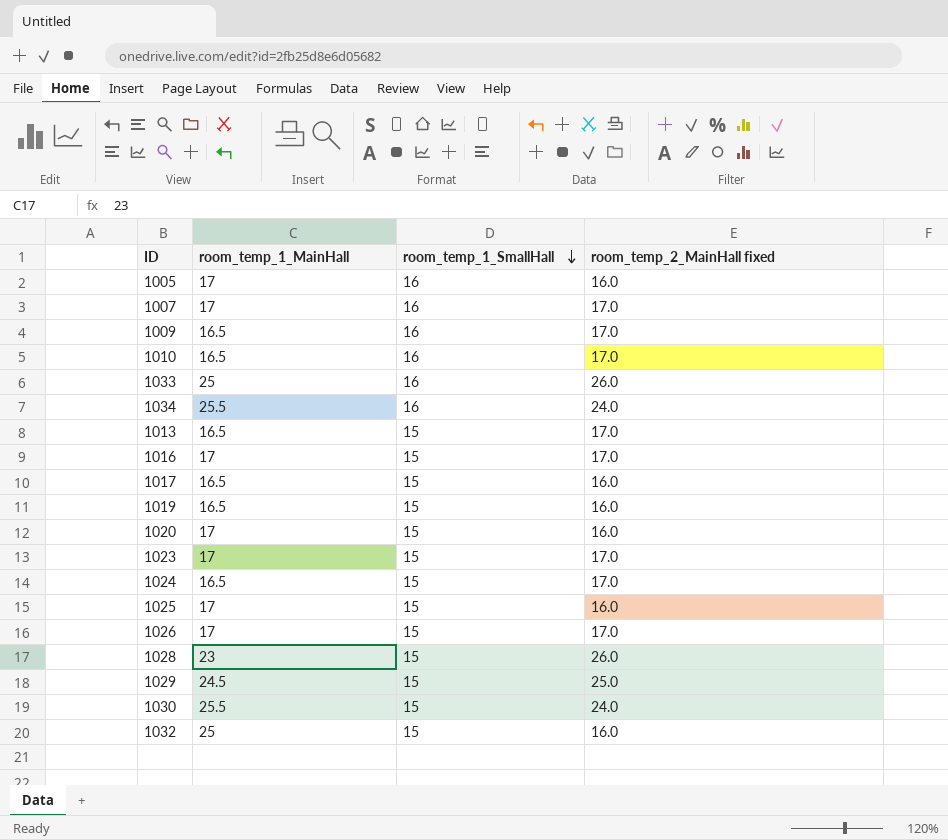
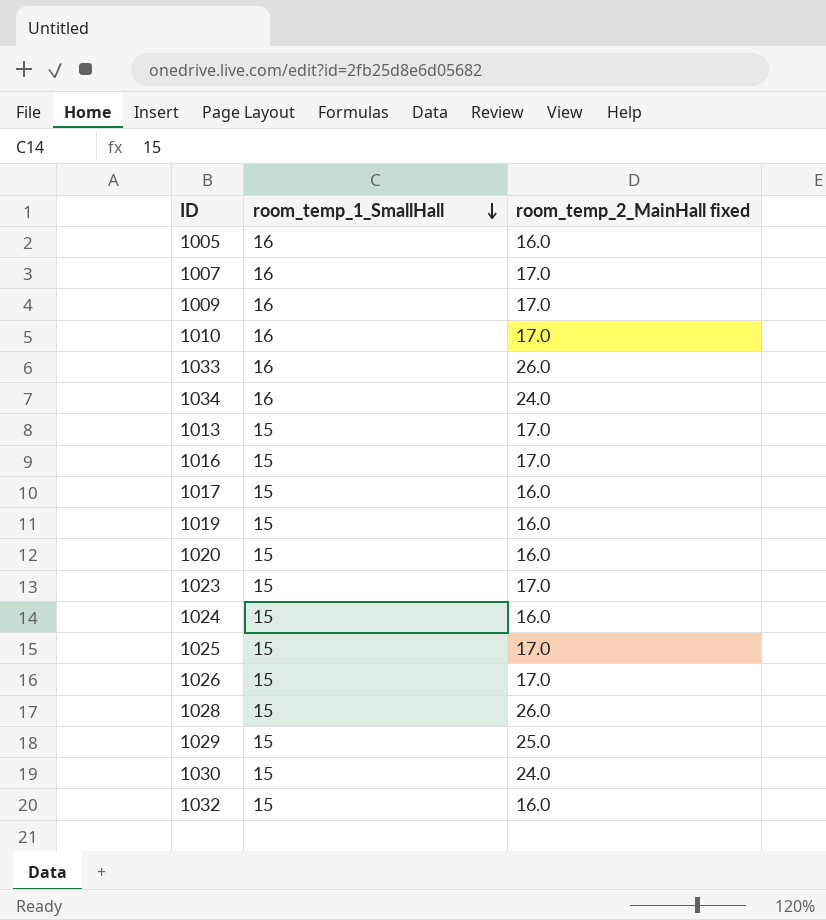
column room_temp_1_MainHall | position: 2 -> none
1024 | room_temp_2_MainHall fixed: 17.0 -> 16.0
1025 | room_temp_2_MainHall fixed: 16.0 -> 17.0

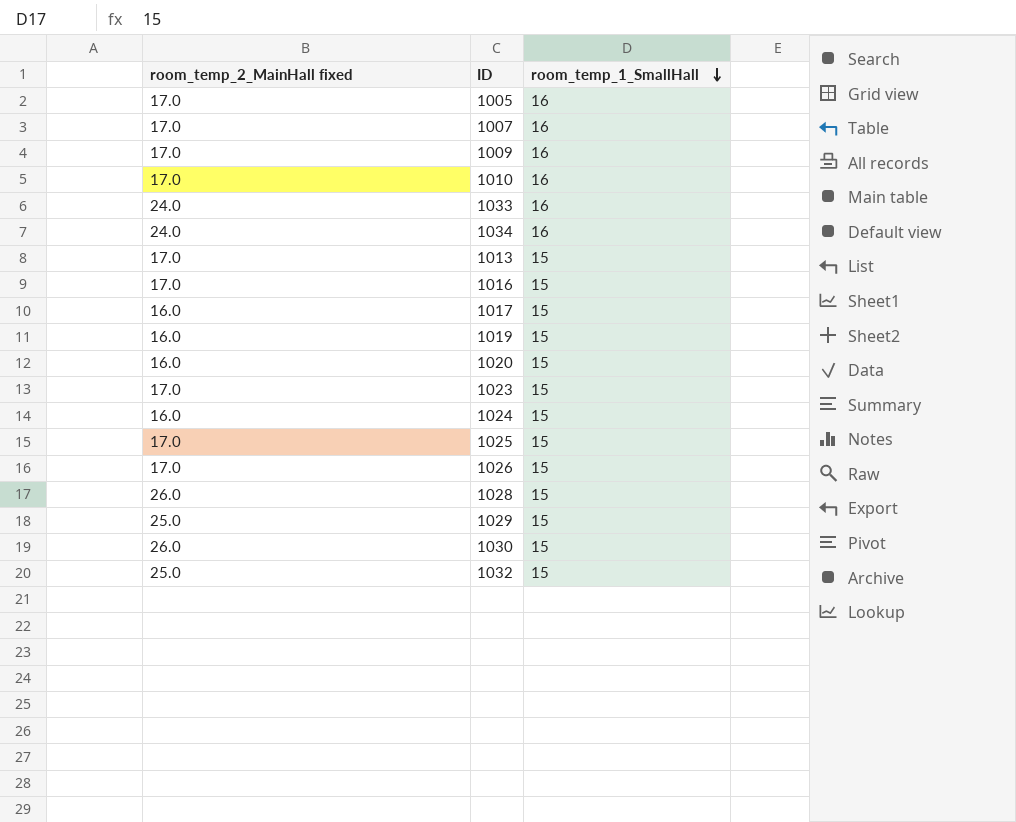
column room_temp_2_MainHall fixed | position: 3 -> 1
1005 | room_temp_2_MainHall fixed: 16.0 -> 17.0
1033 | room_temp_2_MainHall fixed: 26.0 -> 24.0
1030 | room_temp_2_MainHall fixed: 24.0 -> 26.0
1032 | room_temp_2_MainHall fixed: 16.0 -> 25.0

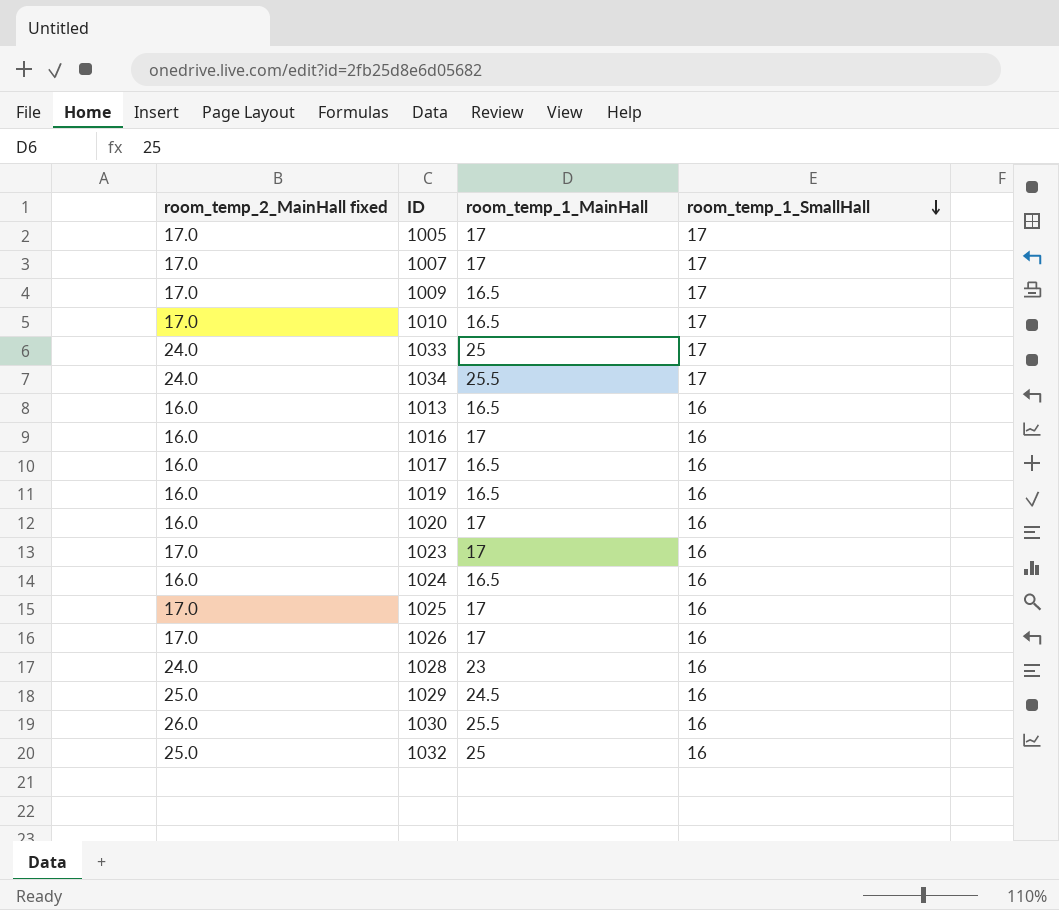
column room_temp_1_MainHall | position: none -> 3
1005 | room_temp_1_SmallHall: 16 -> 17
1007 | room_temp_1_SmallHall: 16 -> 17
1009 | room_temp_1_SmallHall: 16 -> 17
1010 | room_temp_1_SmallHall: 16 -> 17
1033 | room_temp_1_SmallHall: 16 -> 17
1034 | room_temp_1_SmallHall: 16 -> 17
1013 | room_temp_2_MainHall fixed: 17.0 -> 16.0
1013 | room_temp_1_SmallHall: 15 -> 16
1016 | room_temp_2_MainHall fixed: 17.0 -> 16.0
1016 | room_temp_1_SmallHall: 15 -> 16
1017 | room_temp_1_SmallHall: 15 -> 16
1019 | room_temp_1_SmallHall: 15 -> 16
1020 | room_temp_1_SmallHall: 15 -> 16
1023 | room_temp_1_SmallHall: 15 -> 16
1024 | room_temp_1_SmallHall: 15 -> 16
1025 | room_temp_1_SmallHall: 15 -> 16
1026 | room_temp_1_SmallHall: 15 -> 16
1028 | room_temp_2_MainHall fixed: 26.0 -> 24.0
1028 | room_temp_1_SmallHall: 15 -> 16
1029 | room_temp_1_SmallHall: 15 -> 16
1030 | room_temp_1_SmallHall: 15 -> 16
1032 | room_temp_1_SmallHall: 15 -> 16

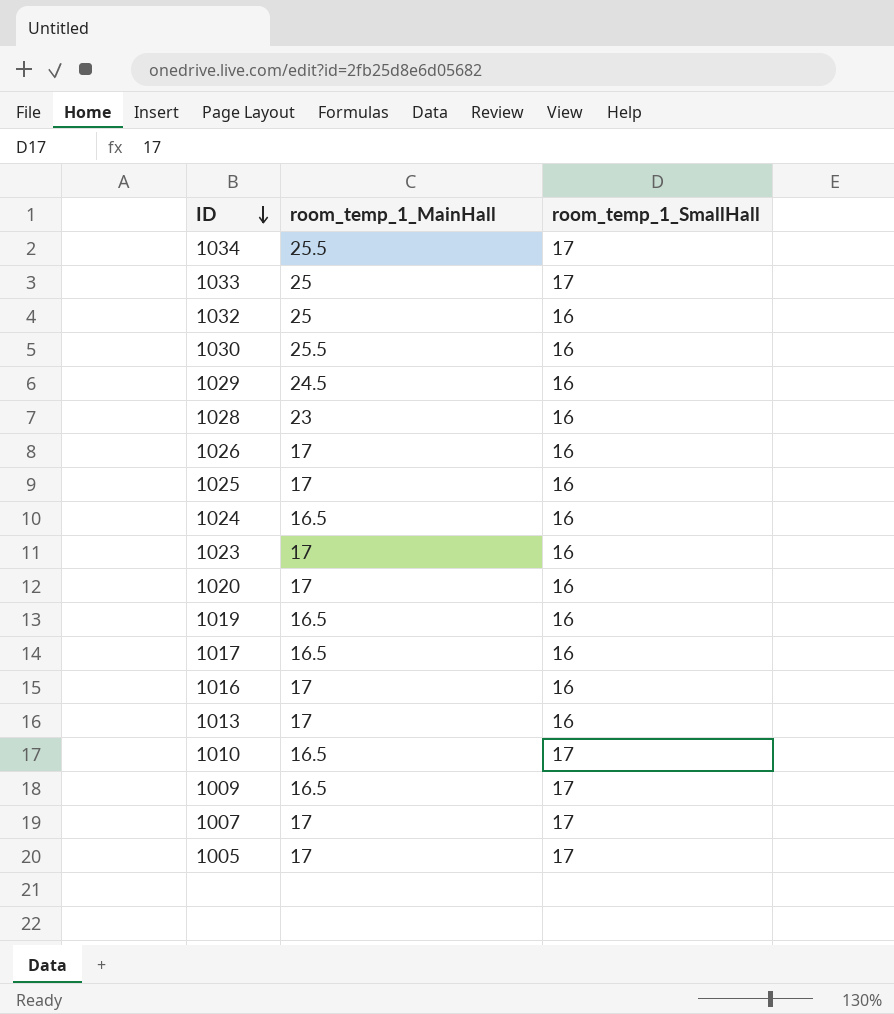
row order: room_temp_1_SmallHall descending -> ID descending
column room_temp_2_MainHall fixed | position: 1 -> none
1013 | room_temp_1_MainHall: 16.5 -> 17

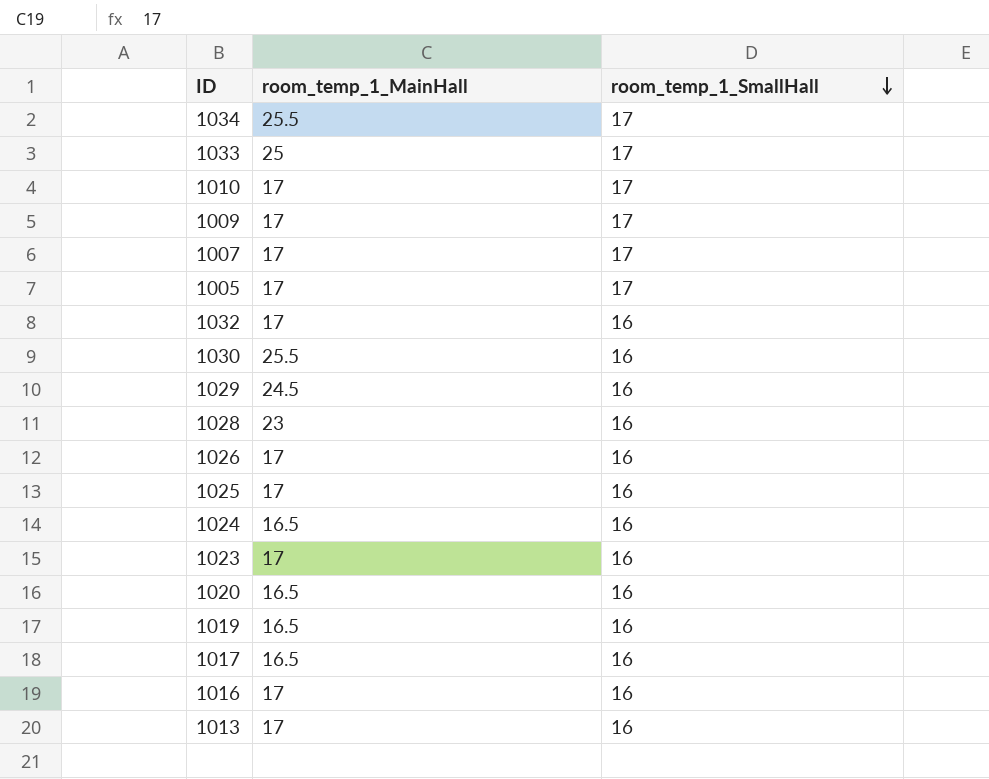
row order: ID descending -> room_temp_1_SmallHall descending
1010 | room_temp_1_MainHall: 16.5 -> 17
1009 | room_temp_1_MainHall: 16.5 -> 17
1032 | room_temp_1_MainHall: 25 -> 17
1020 | room_temp_1_MainHall: 17 -> 16.5

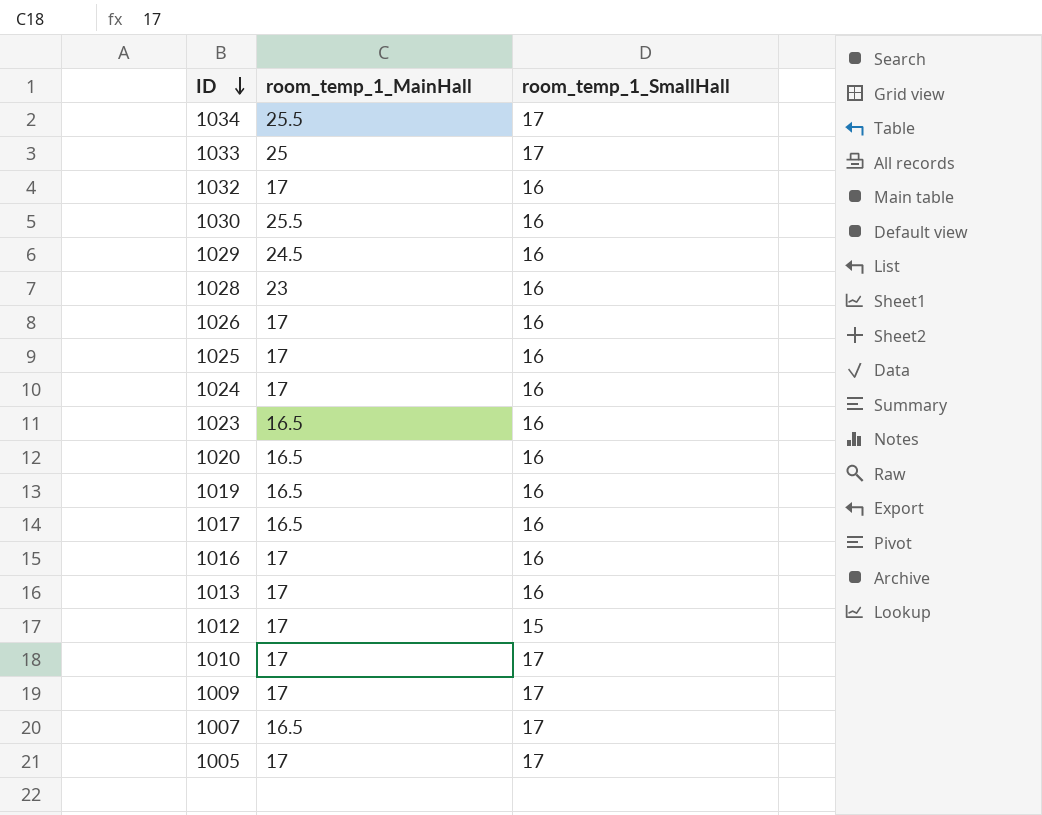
row order: room_temp_1_SmallHall descending -> ID descending
1024 | room_temp_1_MainHall: 16.5 -> 17
1023 | room_temp_1_MainHall: 17 -> 16.5
row 1012: none -> 17 | 15
1007 | room_temp_1_MainHall: 17 -> 16.5

